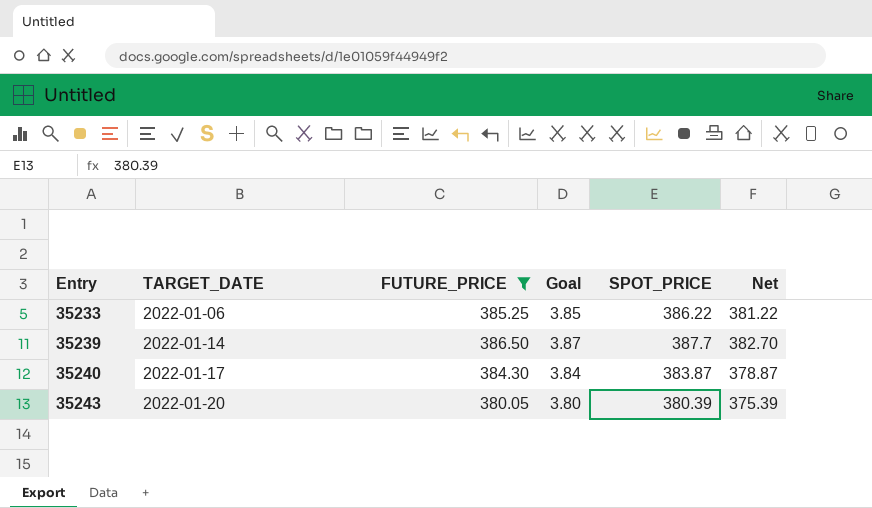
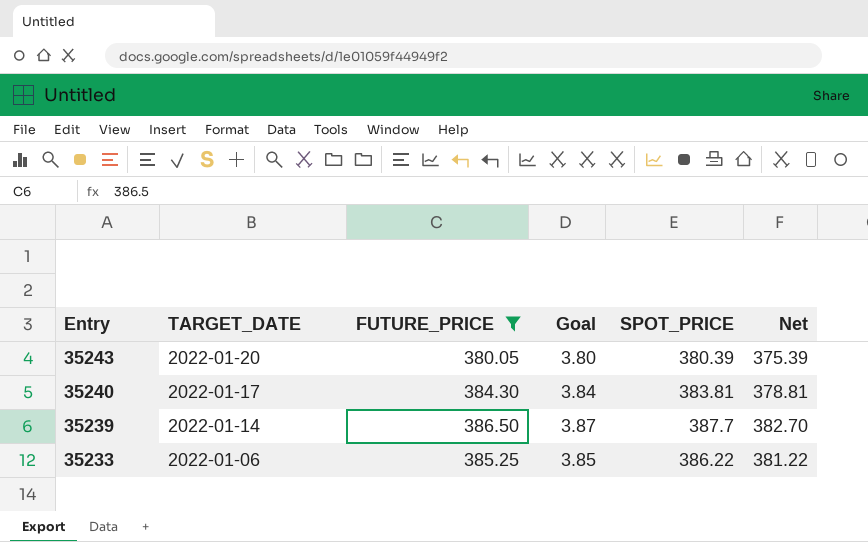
row order: Entry ascending -> Entry descending
35240 | SPOT_PRICE: 383.87 -> 383.81
35240 | Net: 378.87 -> 378.81

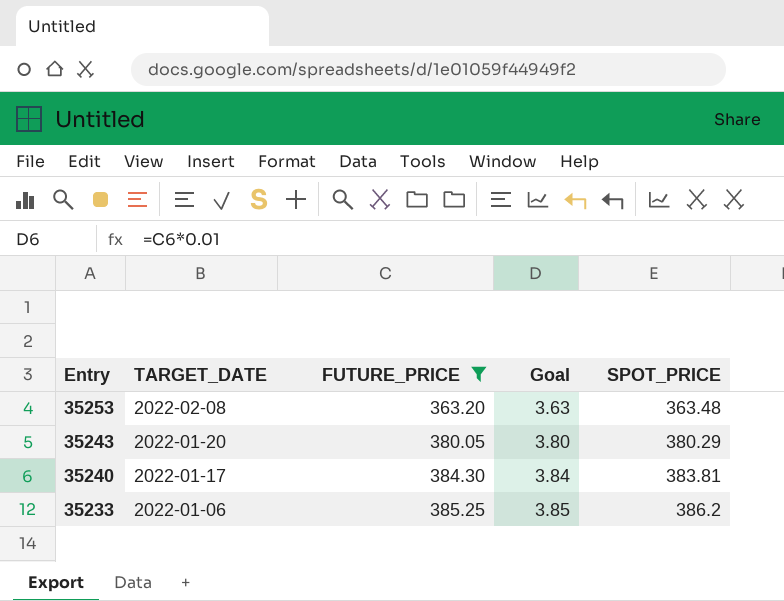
column Net | formula: [SPOT_PRICE] - 5 -> none
row 35239: 2022-01-14 | 386.50 | 3.87 | 387.7 | 382.70 -> none
row 35253: none -> 2022-02-08 | 363.20 | 3.63 | 363.48
35243 | SPOT_PRICE: 380.39 -> 380.29
35233 | SPOT_PRICE: 386.22 -> 386.2

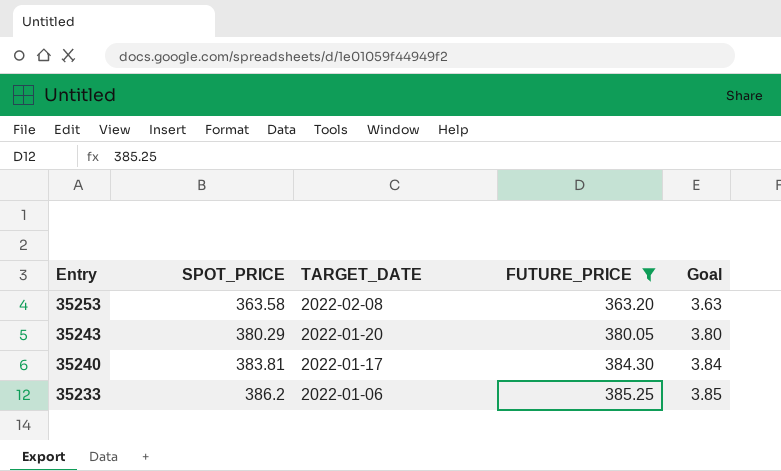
column SPOT_PRICE | position: 5 -> 2
35253 | SPOT_PRICE: 363.48 -> 363.58

